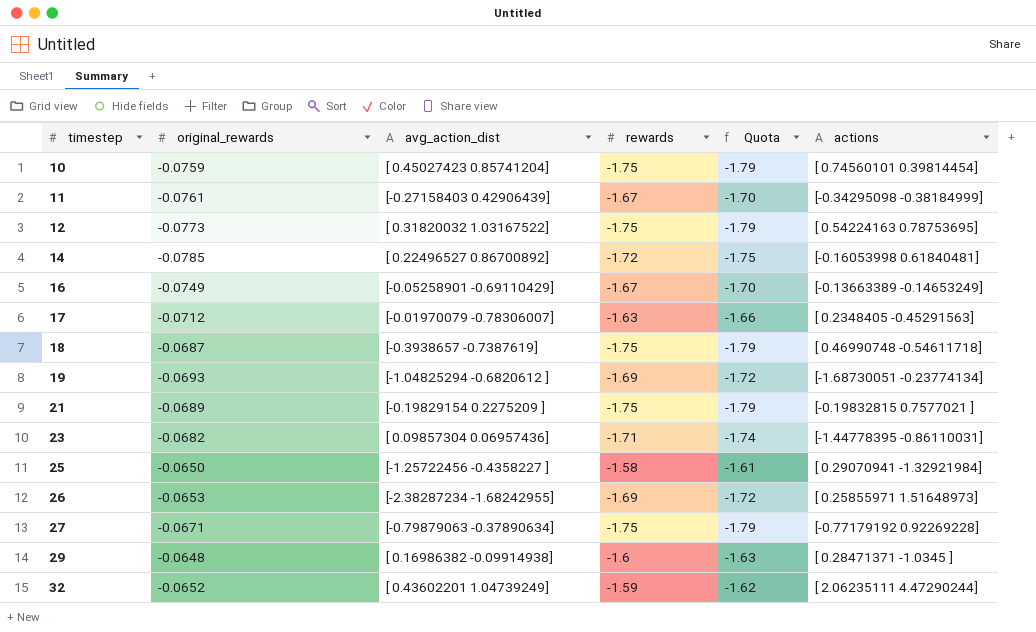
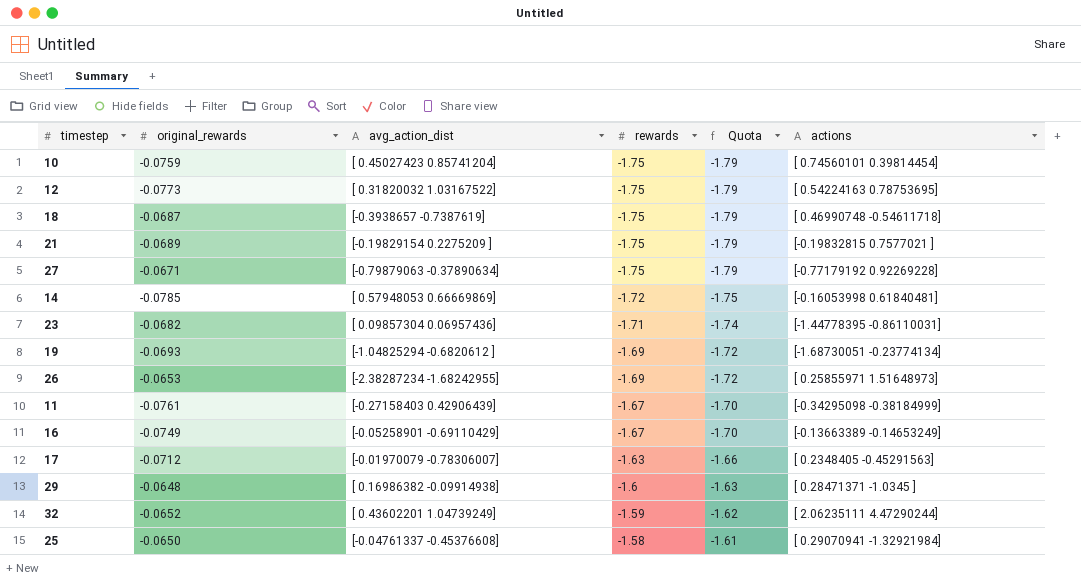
row order: timestep ascending -> rewards ascending
14 | avg_action_dist: [ 0.22496527 0.86700892] -> [ 0.57948053 0.66669869]
25 | avg_action_dist: [-1.25722456 -0.4358227 ] -> [-0.04761337 -0.45376608]

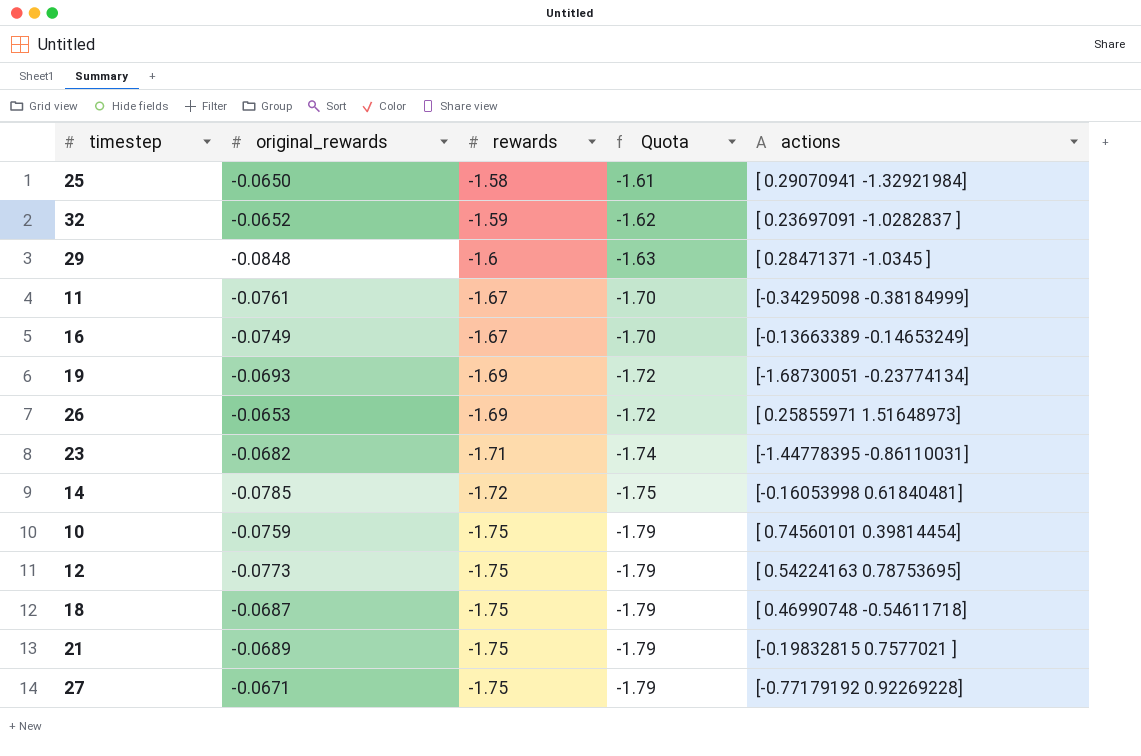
row order: rewards ascending -> rewards descending
column avg_action_dist | position: 3 -> none
row 17: -0.0712 | [-0.01970079 -0.78306007] | -1.63 | -1.66 | [ 0.2348405 -0.45291563] -> none
32 | actions: [ 2.06235111 4.47290244] -> [ 0.23697091 -1.0282837 ]
29 | original_rewards: -0.0648 -> -0.0848

